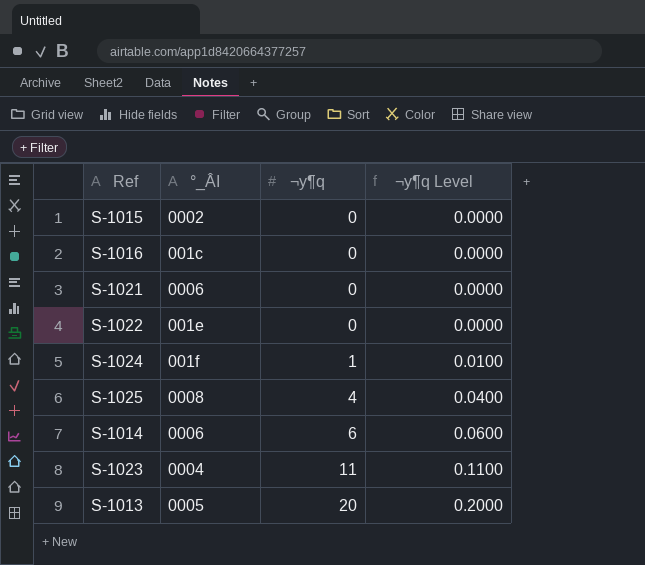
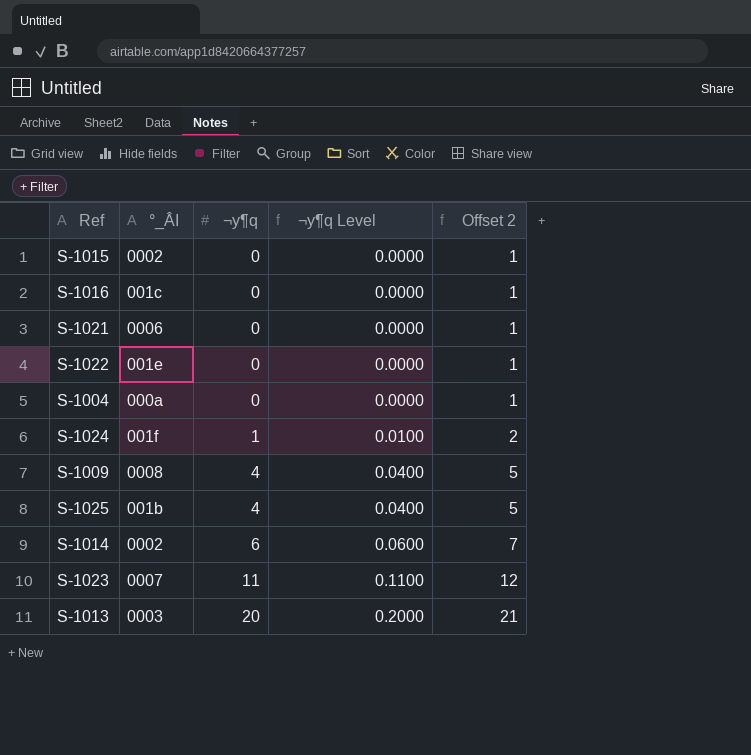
column Offset 2 | formula: none -> [¬y¶q] + 1
row S-1004: none -> 000a | 0 | 0.0000 | 1
row S-1009: none -> 0008 | 4 | 0.0400 | 5
S-1025 | °_ÂI: 0008 -> 001b
S-1014 | °_ÂI: 0006 -> 0002
S-1023 | °_ÂI: 0004 -> 0007
S-1013 | °_ÂI: 0005 -> 0003

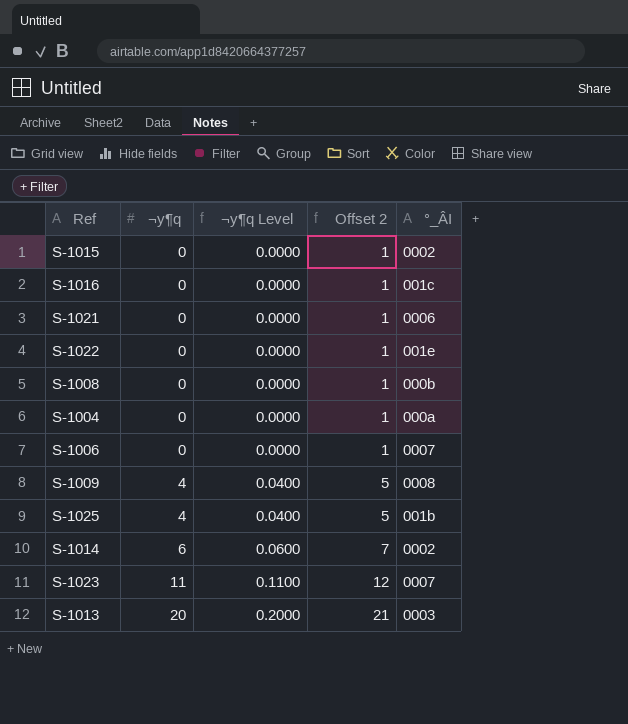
column °_ÂI | position: 2 -> 5
row S-1024: 001f | 1 | 0.0100 | 2 -> none
row S-1008: none -> 0 | 0.0000 | 1 | 000b
row S-1006: none -> 0 | 0.0000 | 1 | 0007

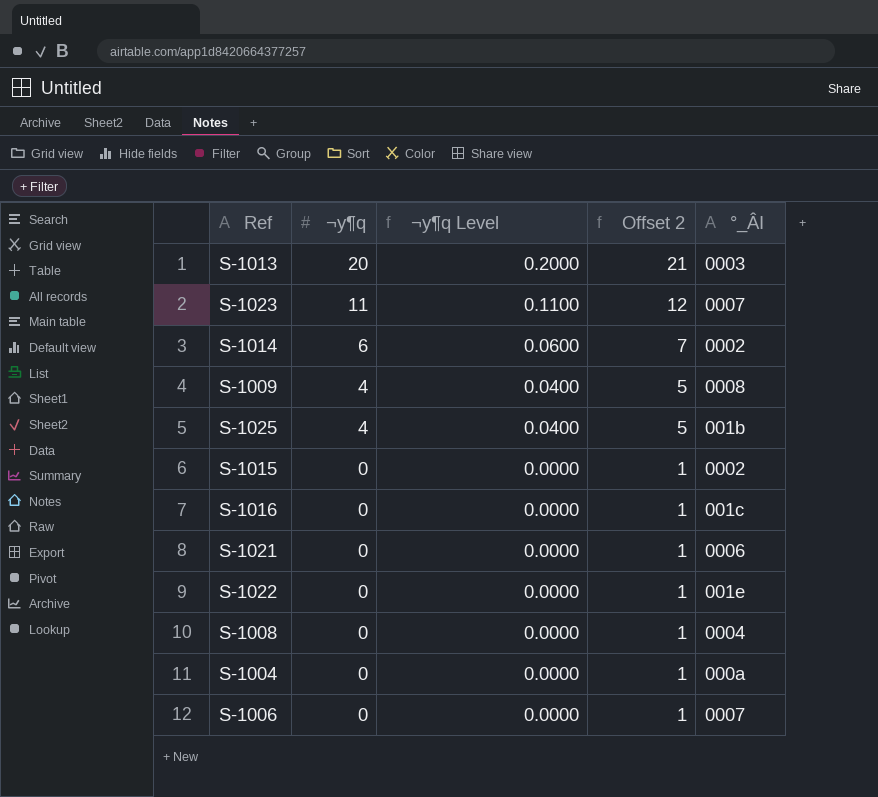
row order: ¬y¶q ascending -> ¬y¶q descending
S-1008 | °_ÂI: 000b -> 0004

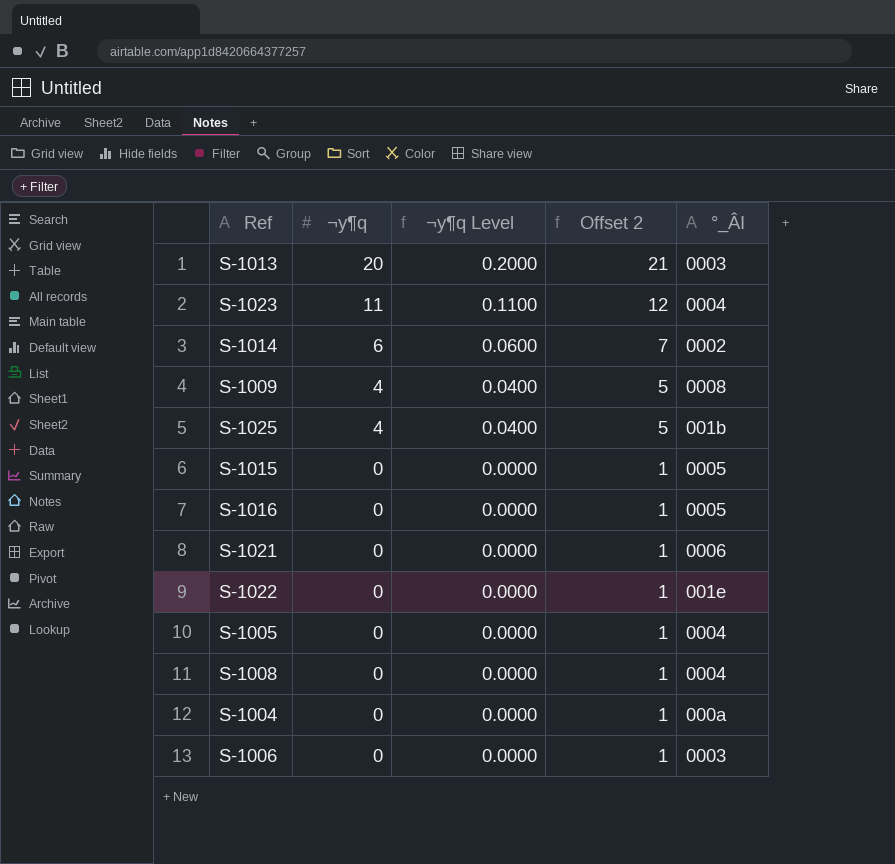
S-1023 | °_ÂI: 0007 -> 0004
S-1015 | °_ÂI: 0002 -> 0005
S-1016 | °_ÂI: 001c -> 0005
row S-1005: none -> 0 | 0.0000 | 1 | 0004
S-1006 | °_ÂI: 0007 -> 0003

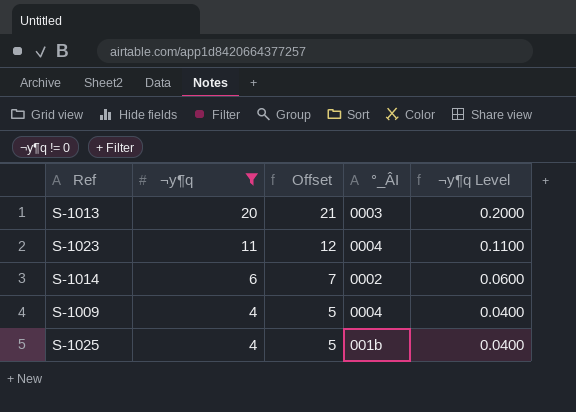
filter: none -> ¬y¶q != 0
column name: Offset 2 -> Offset
column ¬y¶q Level | position: 3 -> 5
S-1009 | °_ÂI: 0008 -> 0004

